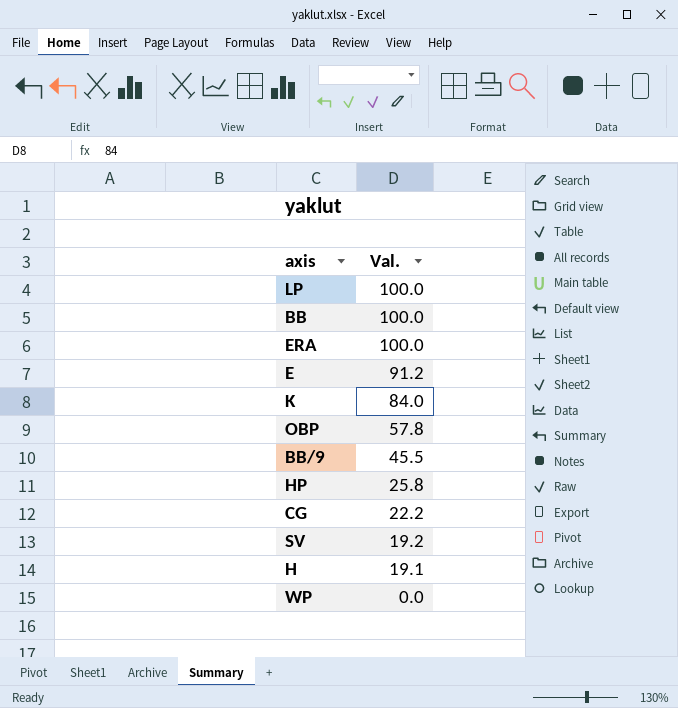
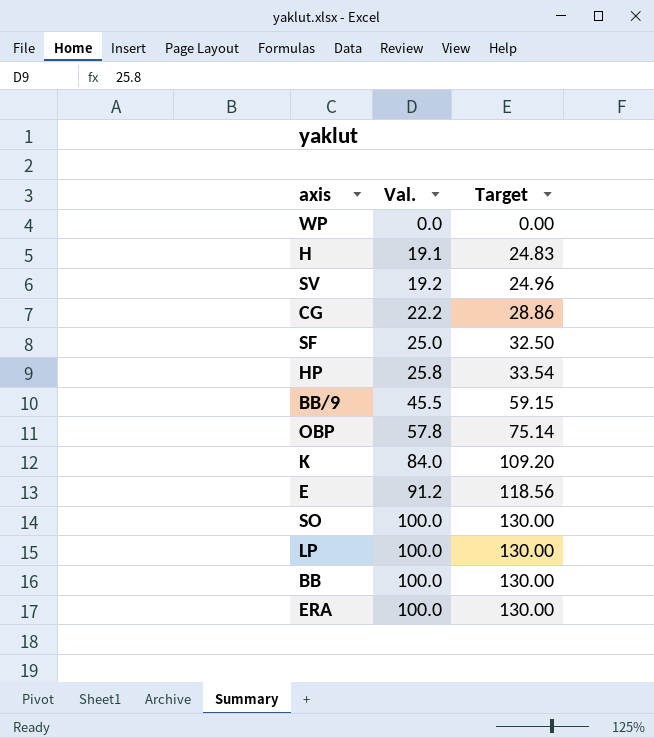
row order: Val. descending -> Val. ascending
column Target | formula: none -> [Val.] * 1.3
row SF: none -> 25.0 | 32.50
row SO: none -> 100.0 | 130.00

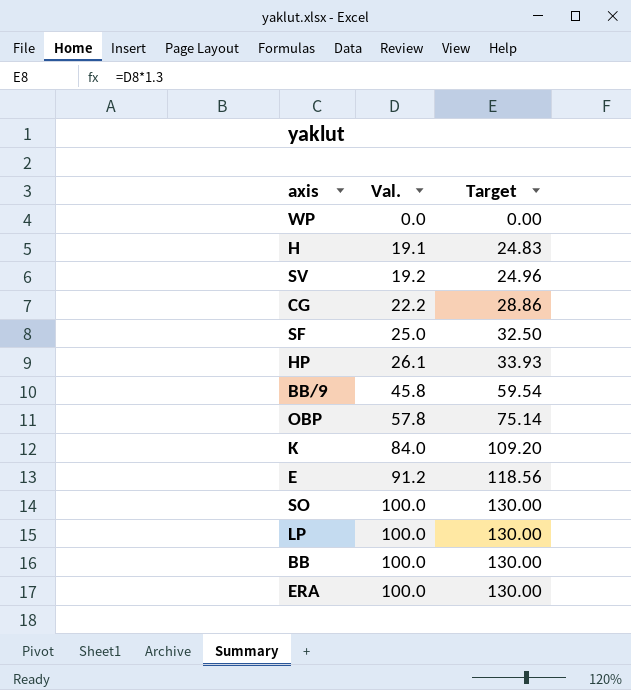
HP | Val.: 25.8 -> 26.1
HP | Target: 33.54 -> 33.93
BB/9 | Val.: 45.5 -> 45.8
BB/9 | Target: 59.15 -> 59.54

